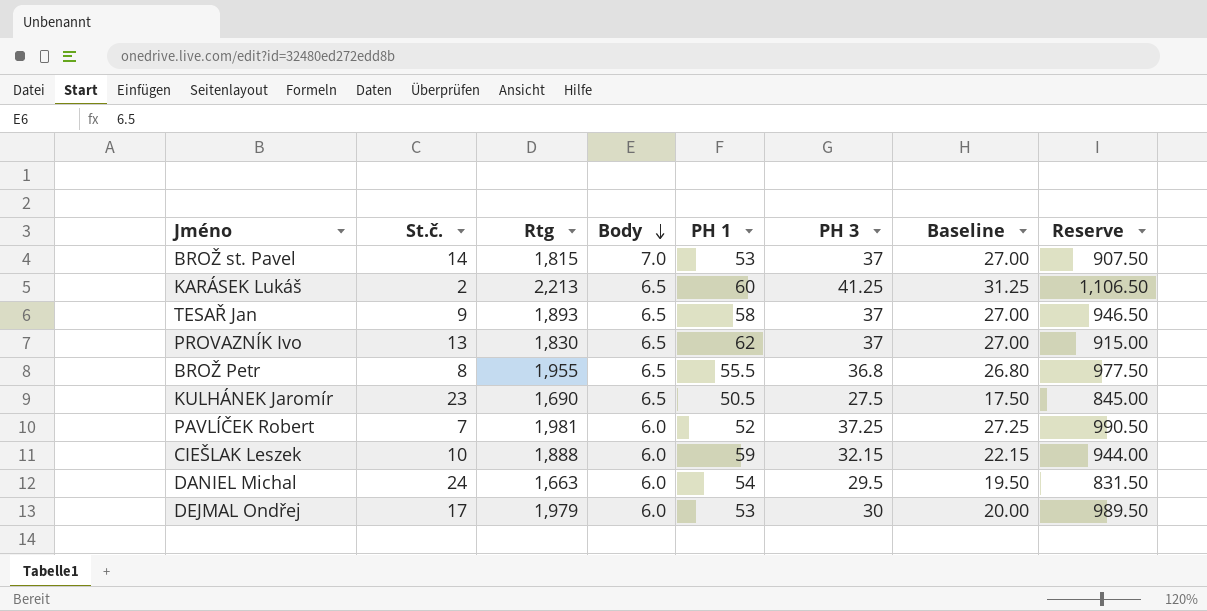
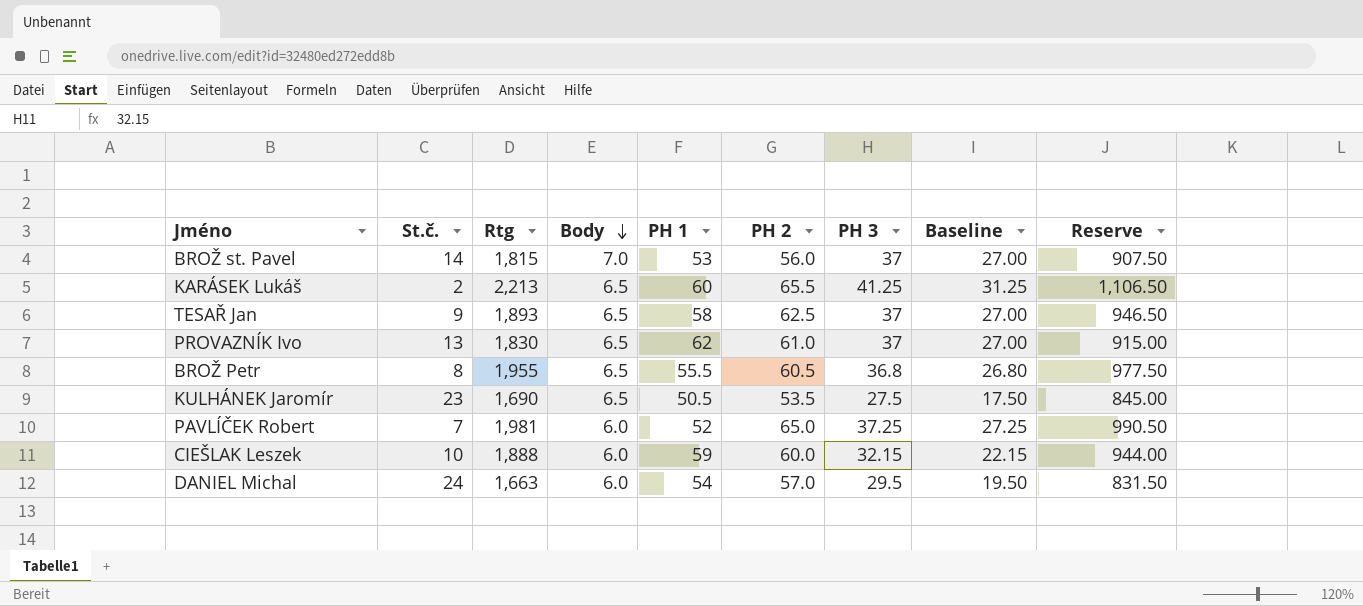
column PH 2 | position: none -> 6
row DEJMAL Ondřej: 17 | 1,979 | 6.0 | 53 | 30 | 20.00 | 989.50 -> none

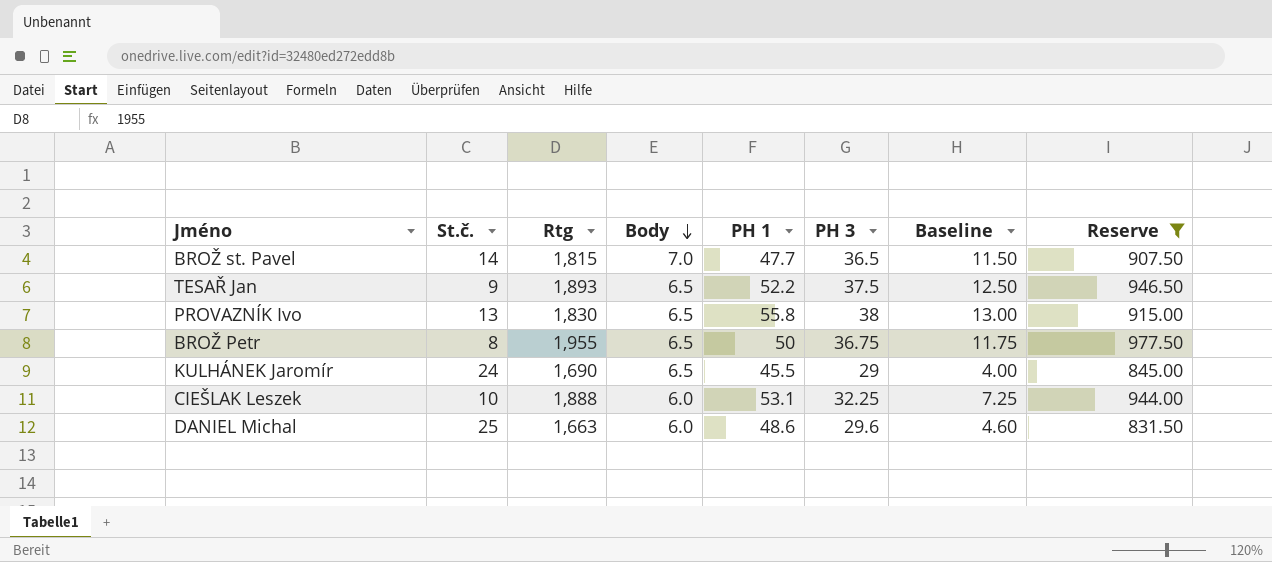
filter: none -> Reserve <= 977.50
column PH 2 | position: 6 -> none
column Baseline | formula: [PH 3] - 10 -> [PH 3] - 25
BROŽ st. Pavel | PH 1: 53 -> 47.7
BROŽ st. Pavel | PH 3: 37 -> 36.5
TESAŘ Jan | PH 1: 58 -> 52.2
TESAŘ Jan | PH 3: 37 -> 37.5
PROVAZNÍK Ivo | PH 1: 62 -> 55.8
PROVAZNÍK Ivo | PH 3: 37 -> 38
BROŽ Petr | PH 1: 55.5 -> 50
BROŽ Petr | PH 3: 36.8 -> 36.75
KULHÁNEK Jaromír | St.č.: 23 -> 24
KULHÁNEK Jaromír | PH 1: 50.5 -> 45.5
KULHÁNEK Jaromír | PH 3: 27.5 -> 29
CIEŠLAK Leszek | PH 1: 59 -> 53.1
CIEŠLAK Leszek | PH 3: 32.15 -> 32.25
DANIEL Michal | St.č.: 24 -> 25
DANIEL Michal | PH 1: 54 -> 48.6
DANIEL Michal | PH 3: 29.5 -> 29.6

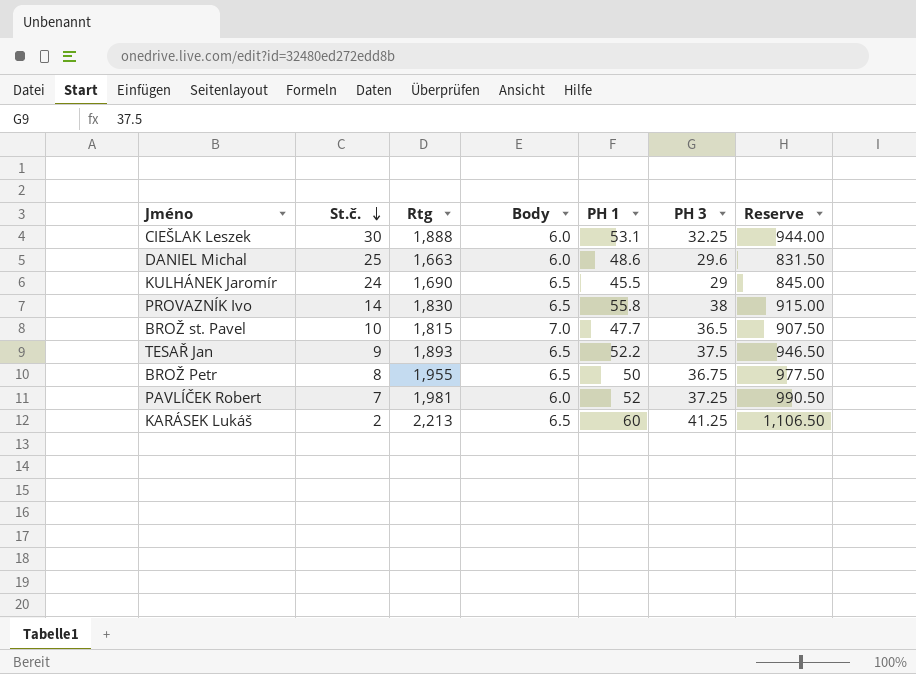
filter: Reserve <= 977.50 -> none
row order: Body descending -> St.č. descending
column Baseline | formula: [PH 3] - 25 -> none
CIEŠLAK Leszek | St.č.: 10 -> 30
PROVAZNÍK Ivo | St.č.: 13 -> 14
BROŽ st. Pavel | St.č.: 14 -> 10

